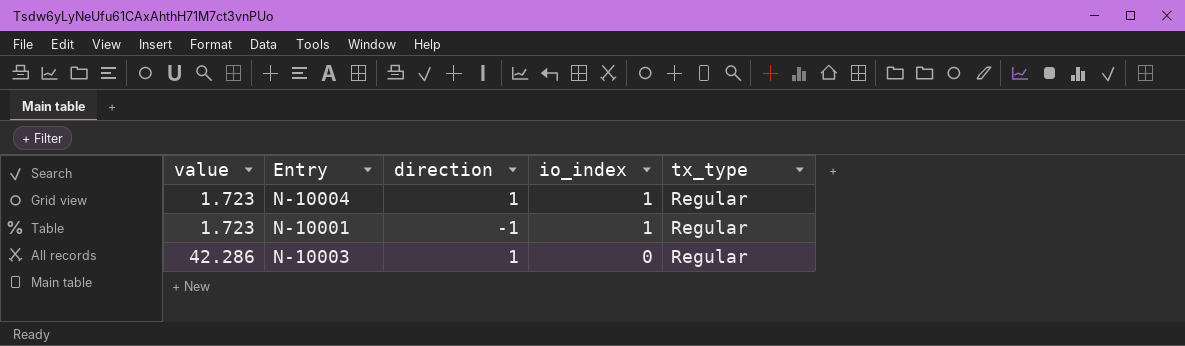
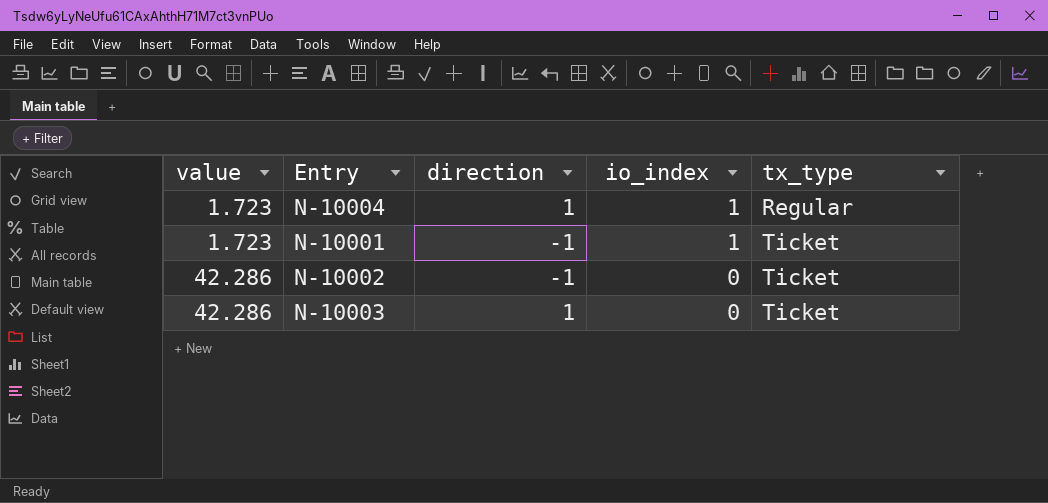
N-10001 | tx_type: Regular -> Ticket
row N-10002: none -> 42.286 | -1 | 0 | Ticket
N-10003 | tx_type: Regular -> Ticket

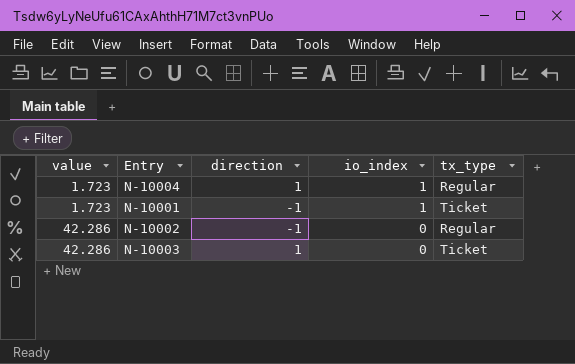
N-10002 | tx_type: Ticket -> Regular

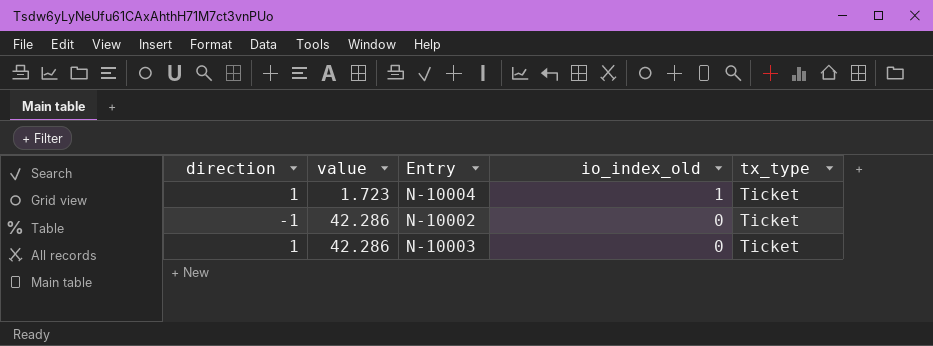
column direction | position: 3 -> 1
column name: io_index -> io_index_old
row N-10001: 1.723 | -1 | 1 | Ticket -> none
N-10004 | tx_type: Regular -> Ticket
N-10002 | tx_type: Regular -> Ticket

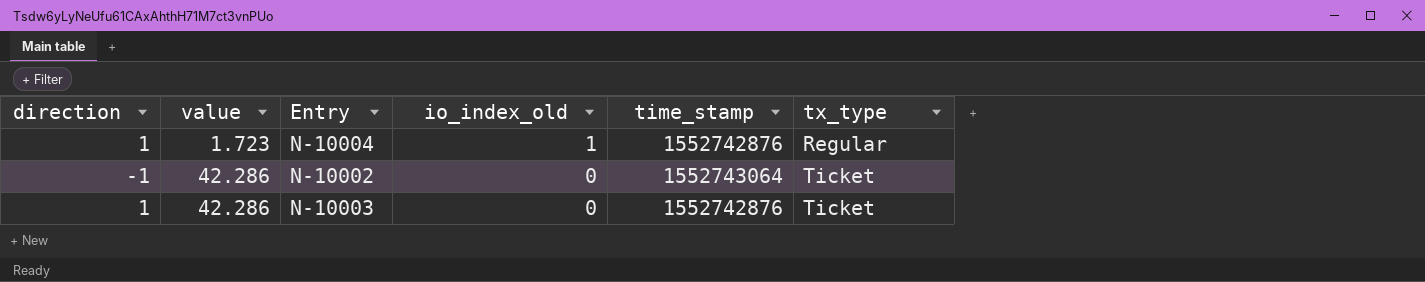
column time_stamp | position: none -> 5
N-10004 | tx_type: Ticket -> Regular

